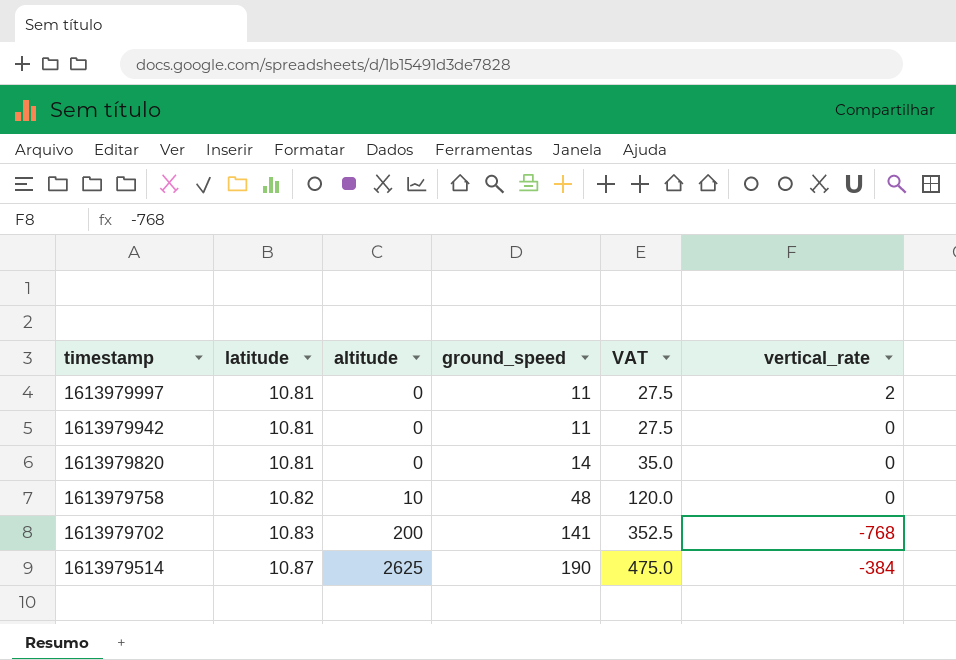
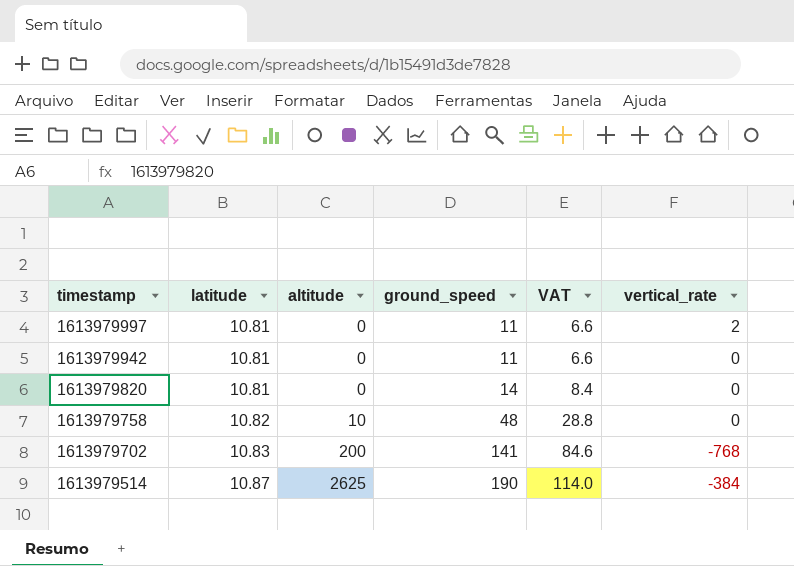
column VAT | formula: [ground_speed] * 2.5 -> [ground_speed] * 0.6

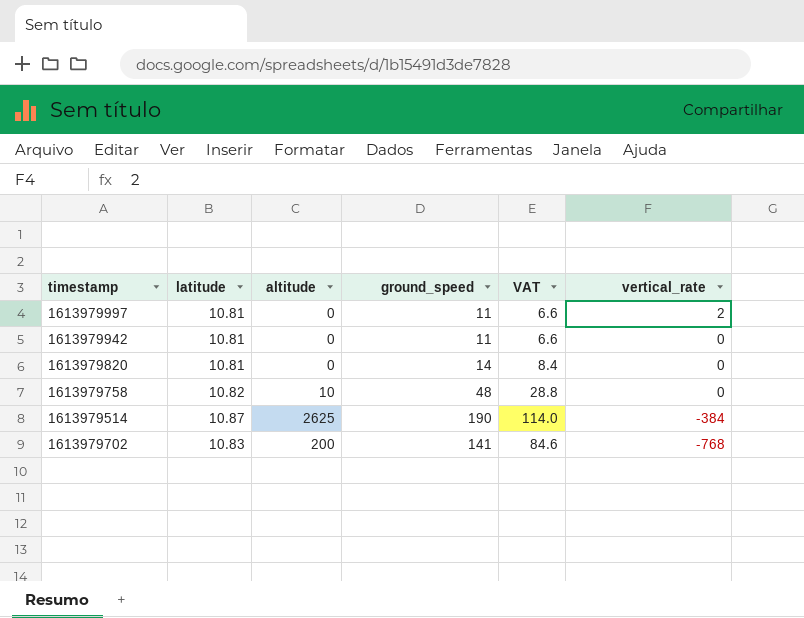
row order: timestamp descending -> vertical_rate descending

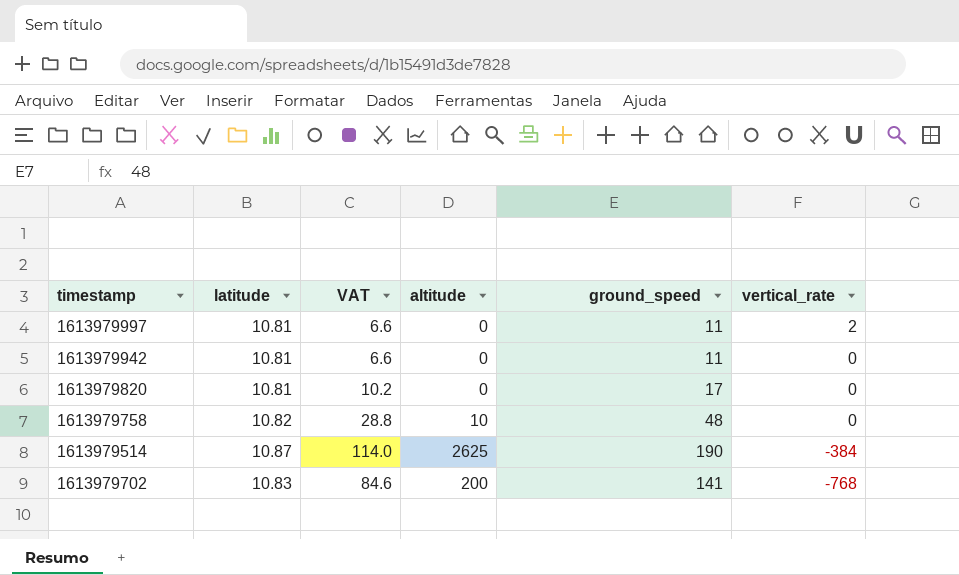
column VAT | position: 5 -> 3
1613979820 | VAT: 8.4 -> 10.2
1613979820 | ground_speed: 14 -> 17

